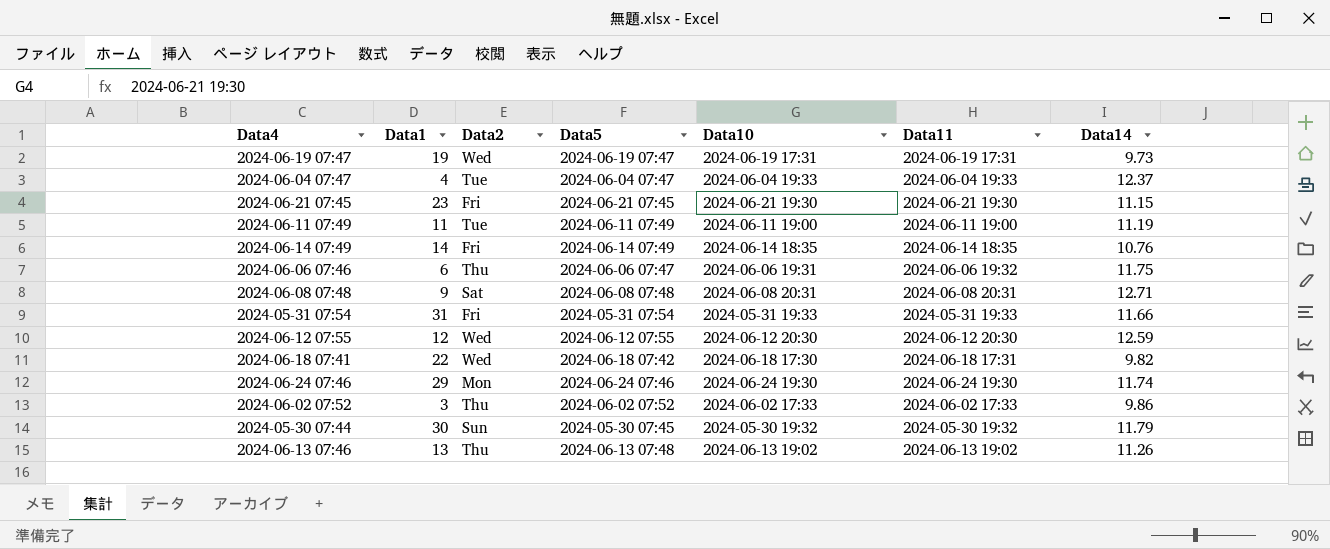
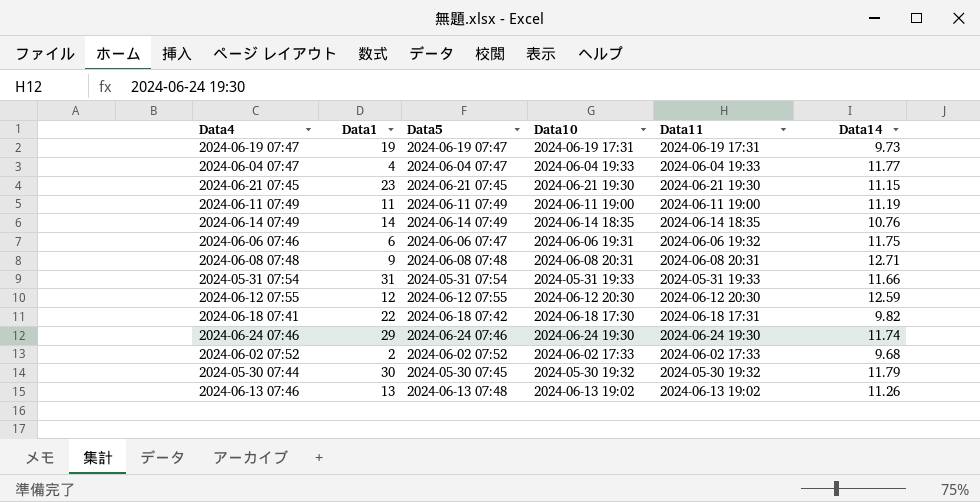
column Data2 | position: 3 -> none
2024-06-04 07:47 | Data14: 12.37 -> 11.77
2024-06-02 07:52 | Data1: 3 -> 2
2024-06-02 07:52 | Data14: 9.86 -> 9.68

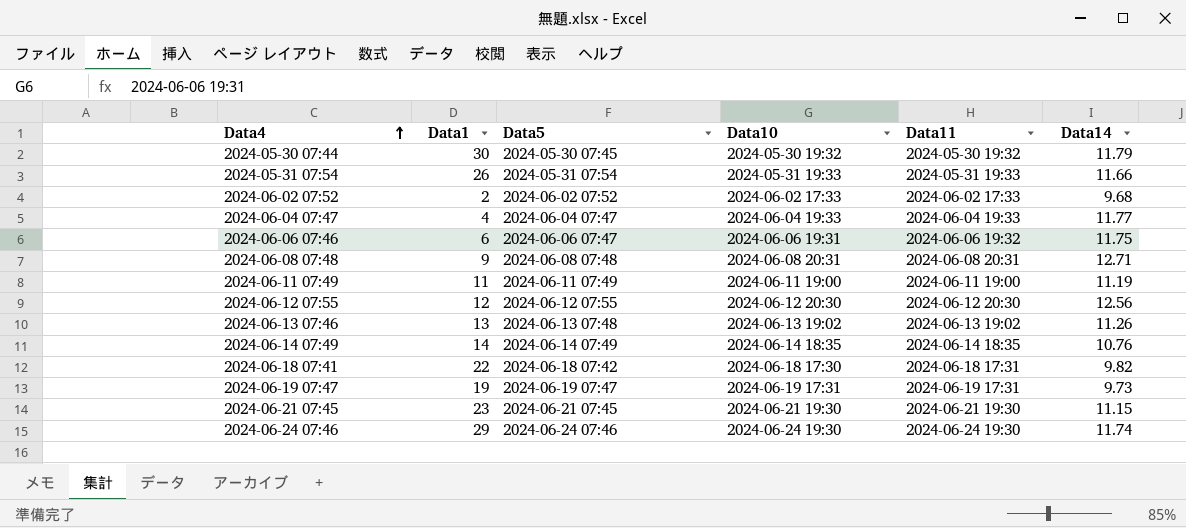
row order: none -> Data4 ascending
2024-05-31 07:54 | Data1: 31 -> 26
2024-06-12 07:55 | Data14: 12.59 -> 12.56

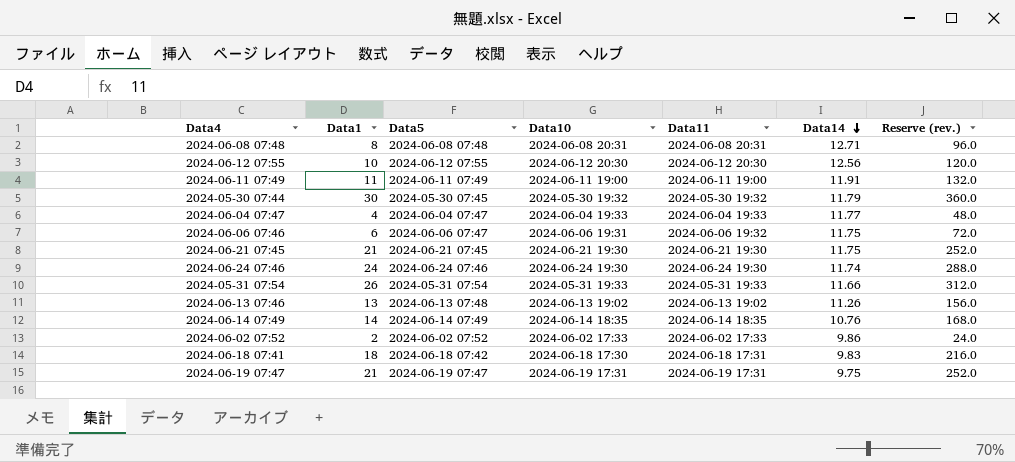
row order: Data4 ascending -> Data14 descending
column Reserve (rev.) | formula: none -> [Data1] * 12
2024-06-08 07:48 | Data1: 9 -> 8
2024-06-12 07:55 | Data1: 12 -> 10
2024-06-11 07:49 | Data14: 11.19 -> 11.91
2024-06-21 07:45 | Data1: 23 -> 21
2024-06-21 07:45 | Data14: 11.15 -> 11.75
2024-06-24 07:46 | Data1: 29 -> 24
2024-06-02 07:52 | Data14: 9.68 -> 9.86
2024-06-18 07:41 | Data1: 22 -> 18
2024-06-18 07:41 | Data14: 9.82 -> 9.83
2024-06-19 07:47 | Data1: 19 -> 21
2024-06-19 07:47 | Data14: 9.73 -> 9.75

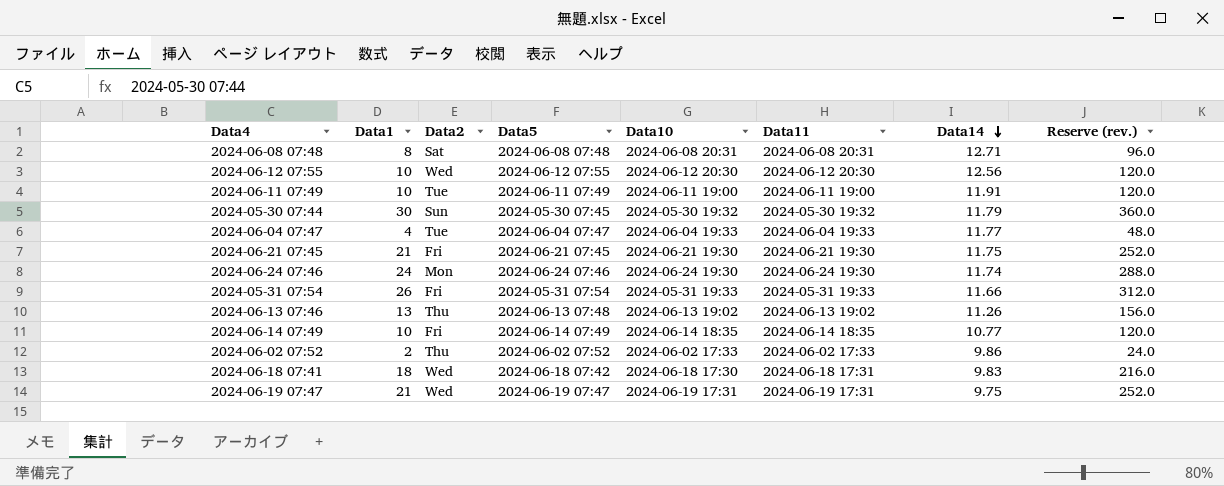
column Data2 | position: none -> 3
row 2024-06-06 07:46: 6 | 2024-06-06 07:47 | 2024-06-06 19:31 | 2024-06-06 19:32 | 11.75 | 72.0 -> none
2024-06-11 07:49 | Data1: 11 -> 10
2024-06-11 07:49 | Reserve (rev.): 132.0 -> 120.0
2024-06-14 07:49 | Data1: 14 -> 10
2024-06-14 07:49 | Data14: 10.76 -> 10.77
2024-06-14 07:49 | Reserve (rev.): 168.0 -> 120.0

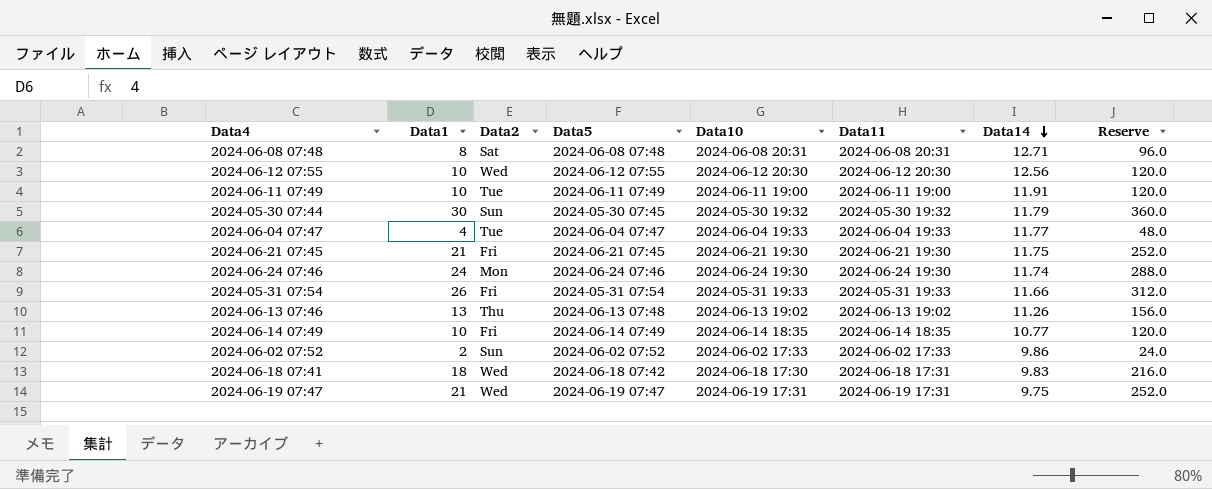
column name: Reserve (rev.) -> Reserve
2024-06-02 07:52 | Data2: Thu -> Sun

